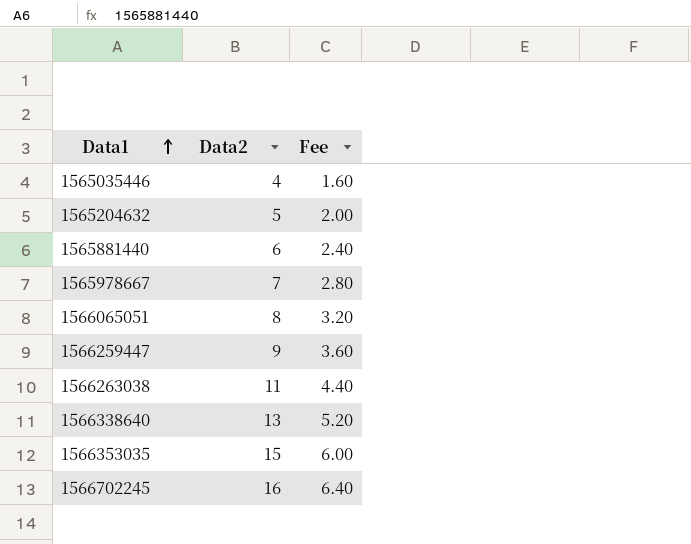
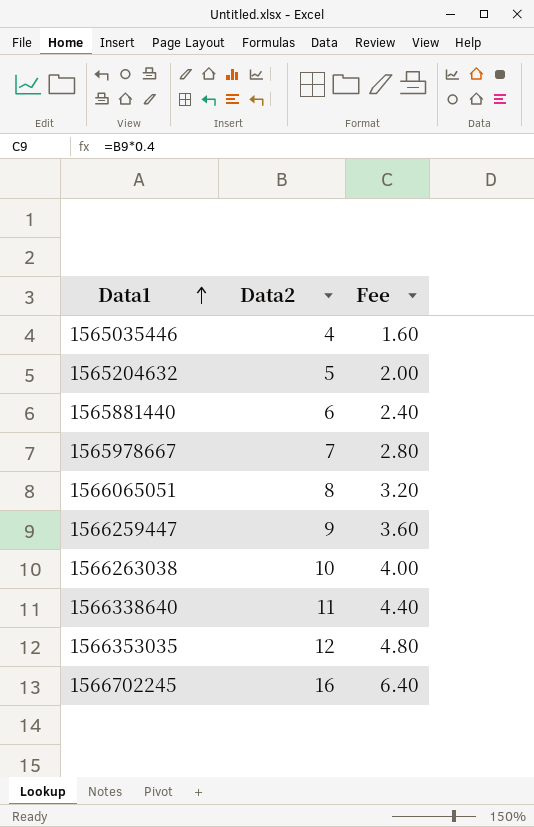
1566263038 | Data2: 11 -> 10
1566263038 | Fee: 4.40 -> 4.00
1566338640 | Data2: 13 -> 11
1566338640 | Fee: 5.20 -> 4.40
1566353035 | Data2: 15 -> 12
1566353035 | Fee: 6.00 -> 4.80

